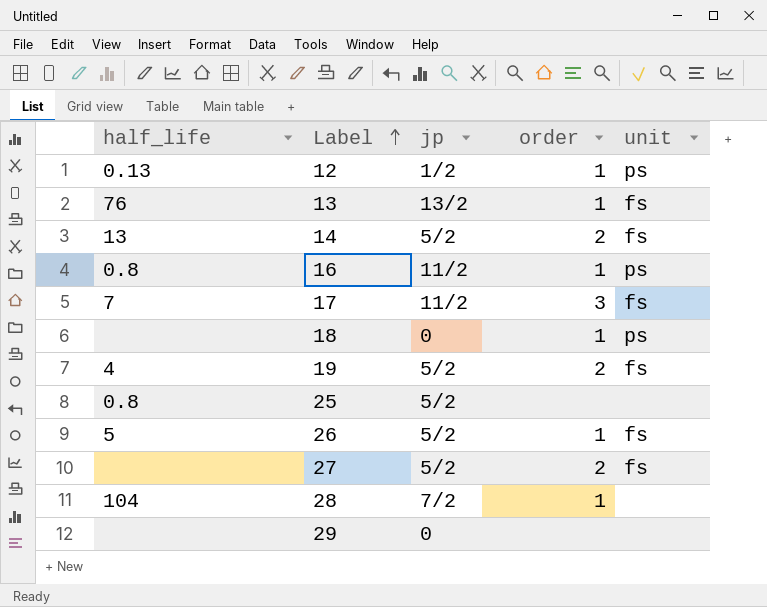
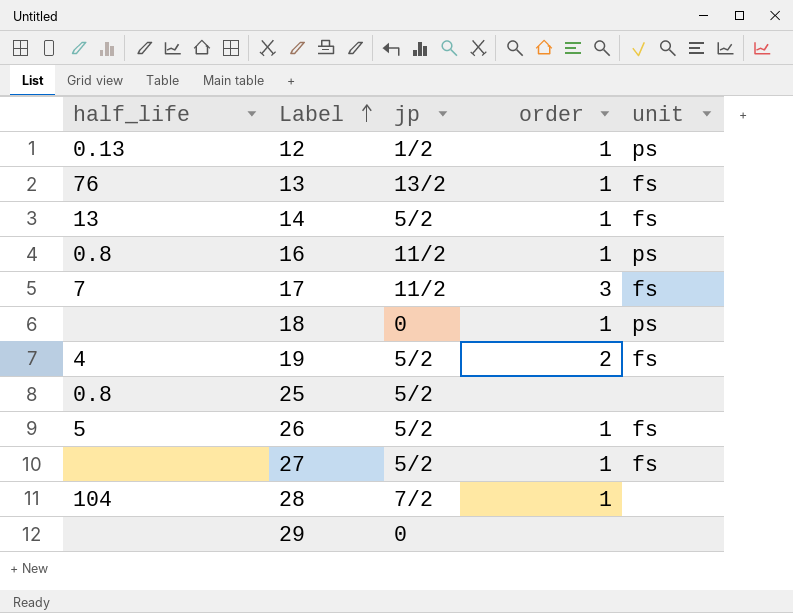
14 | order: 2 -> 1
27 | order: 2 -> 1

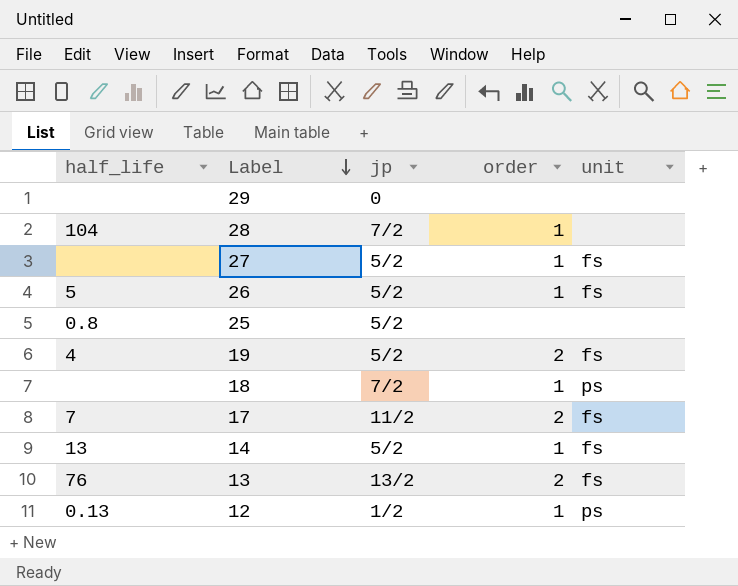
row order: Label ascending -> Label descending
row 16: 0.8 | 11/2 | 1 | ps -> none
18 | jp: 0 -> 7/2
17 | order: 3 -> 2
13 | order: 1 -> 2

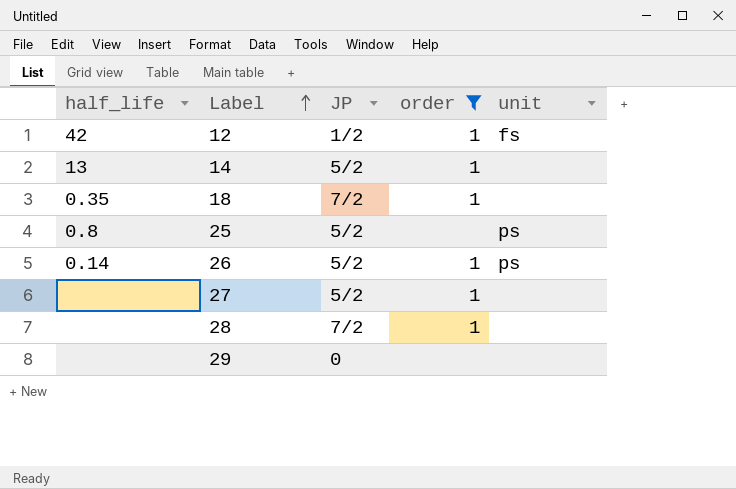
filter: none -> order != 2
row order: Label descending -> Label ascending
column name: jp -> JP
12 | half_life: 0.13 -> 42
12 | unit: ps -> fs
14 | unit: fs -> none
18 | half_life: none -> 0.35
18 | unit: ps -> none
25 | unit: none -> ps
26 | half_life: 5 -> 0.14
26 | unit: fs -> ps
27 | unit: fs -> none
28 | half_life: 104 -> none

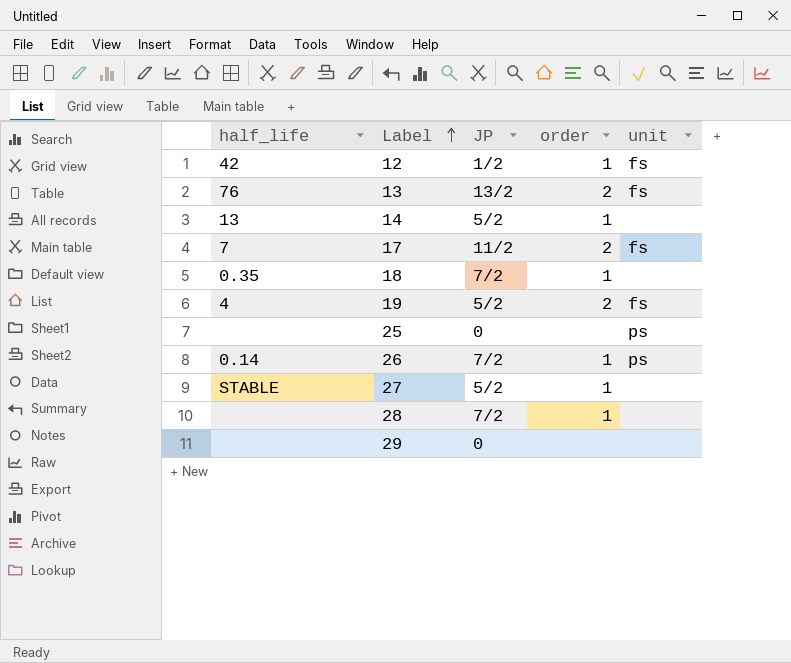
filter: order != 2 -> none
25 | half_life: 0.8 -> none
25 | JP: 5/2 -> 0
26 | JP: 5/2 -> 7/2
27 | half_life: none -> STABLE

